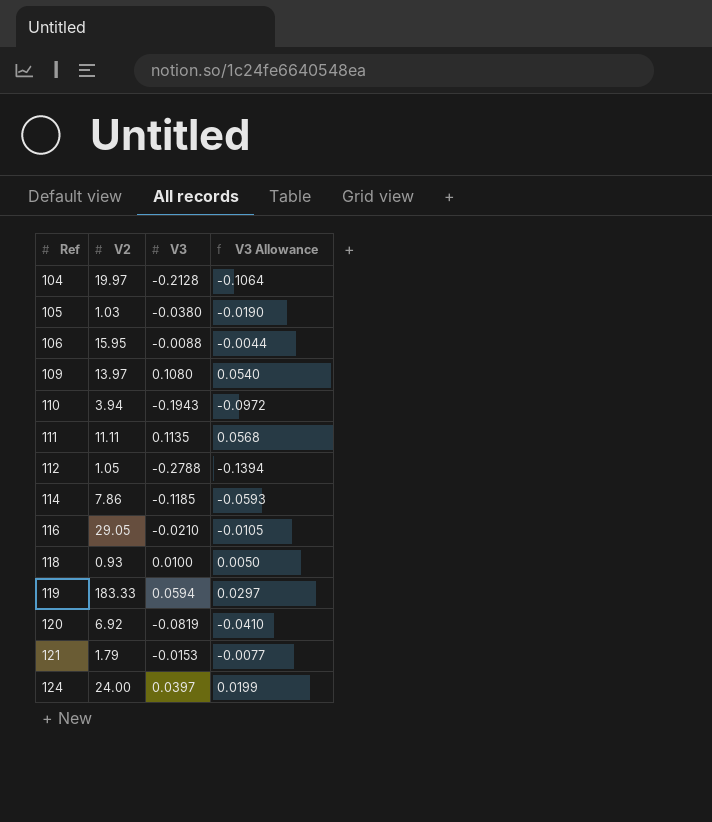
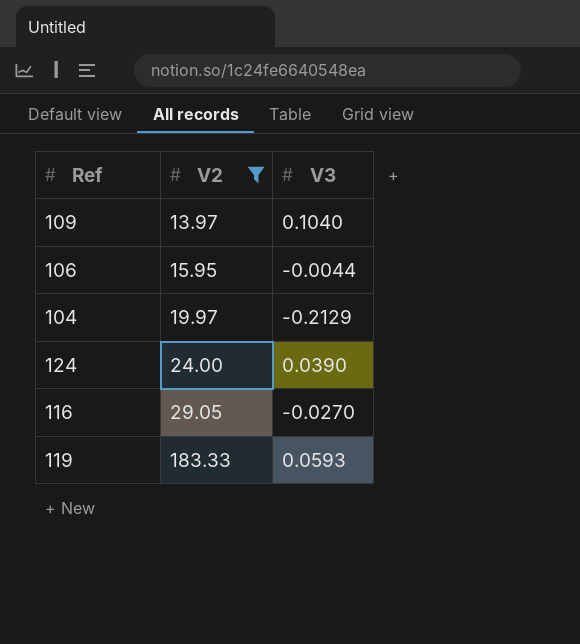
filter: none -> V2 >= 13.97
row order: Ref ascending -> V2 ascending
column V3 Allowance | formula: [V3] * 0.5 -> none
109 | V3: 0.1080 -> 0.1040
106 | V3: -0.0088 -> -0.0044
104 | V3: -0.2128 -> -0.2129
124 | V3: 0.0397 -> 0.0390
116 | V3: -0.0210 -> -0.0270
119 | V3: 0.0594 -> 0.0593

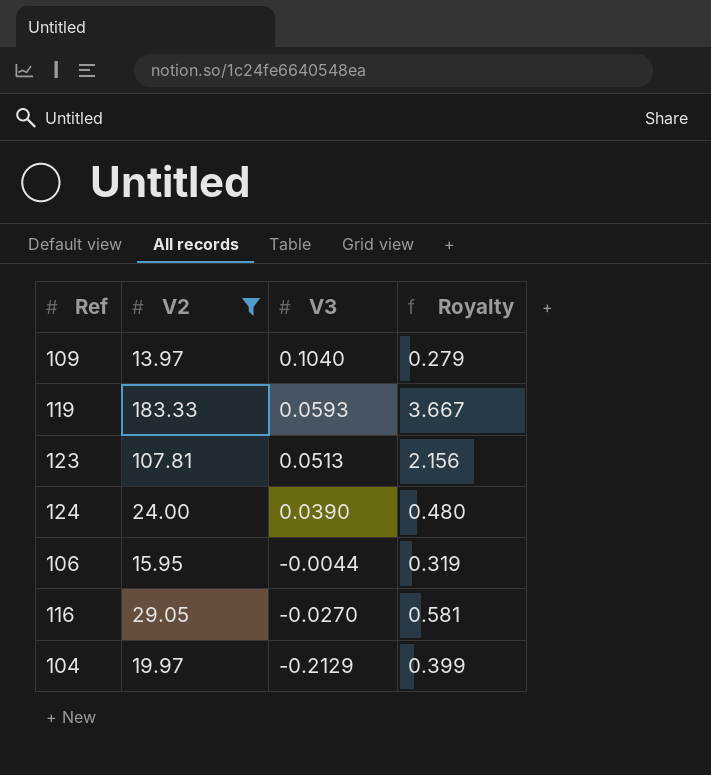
row order: V2 ascending -> V3 descending
column Royalty | formula: none -> [V2] * 0.02
row 123: none -> 107.81 | 0.0513 | 2.156

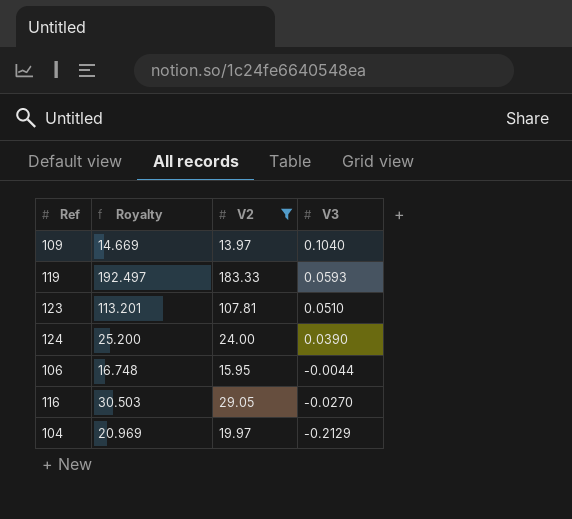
column Royalty | formula: [V2] * 0.02 -> [V2] * 1.05
column Royalty | position: 4 -> 2
123 | V3: 0.0513 -> 0.0510

